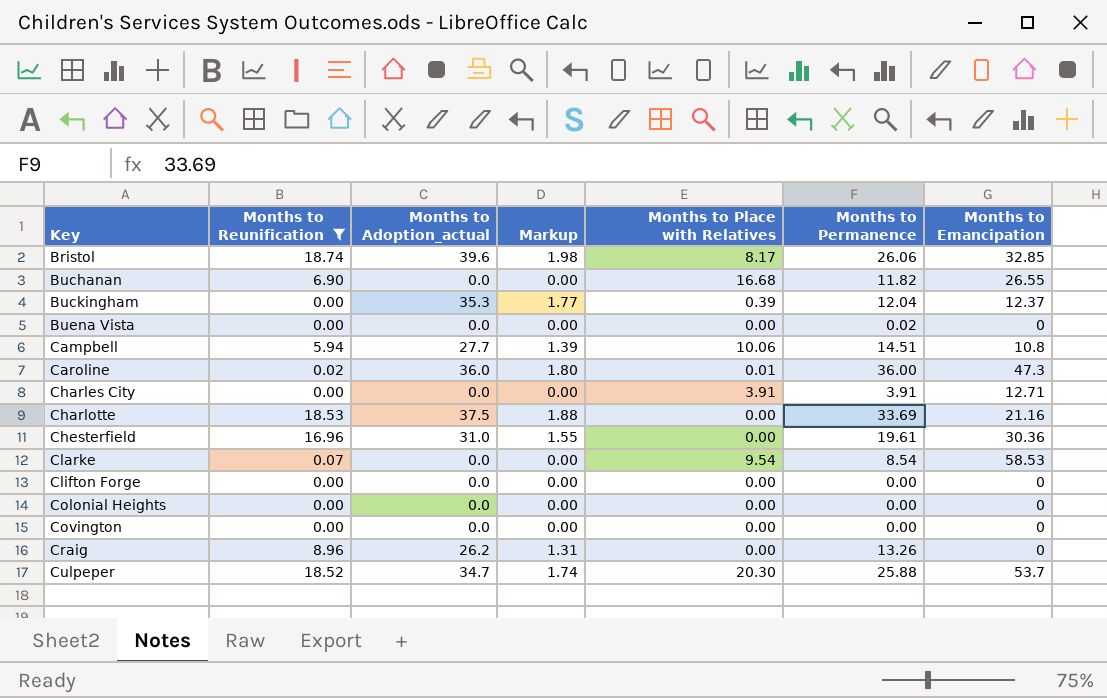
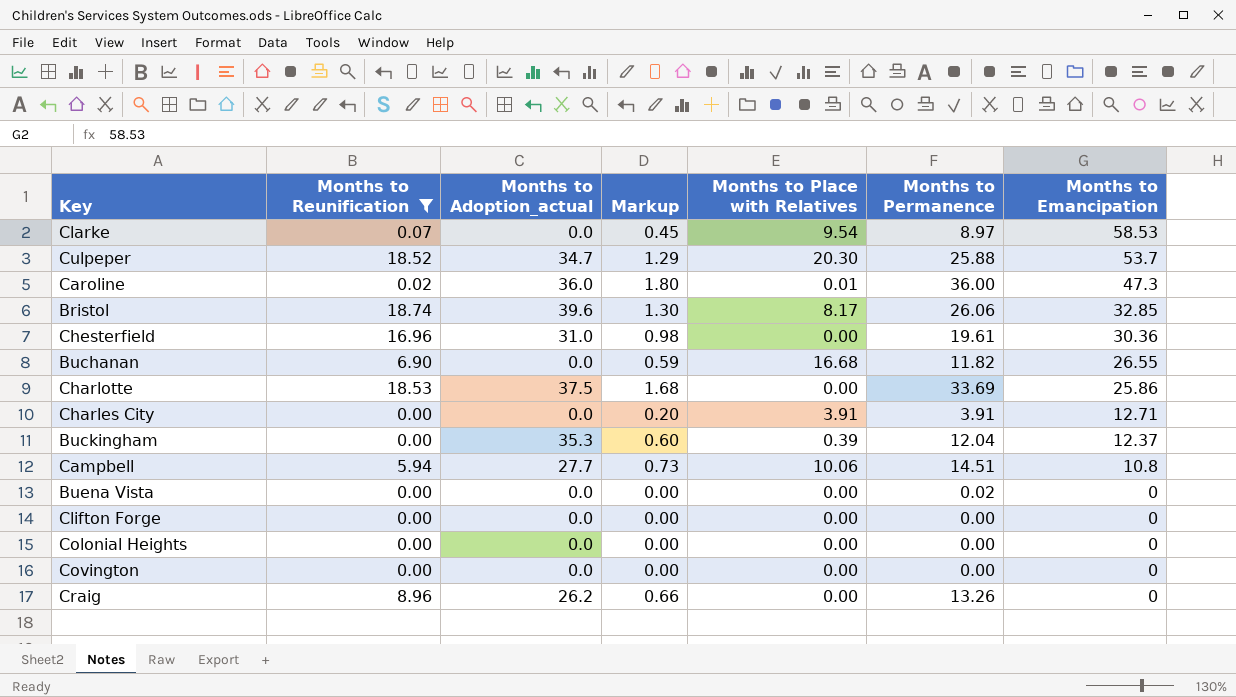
row order: Key ascending -> Months to Emancipation descending
column Markup | formula: [Months to Adoption_actual] * 0.05 -> [Months to Permanence] * 0.05
Clarke | Months to Permanence: 8.54 -> 8.97
Charlotte | Months to Emancipation: 21.16 -> 25.86

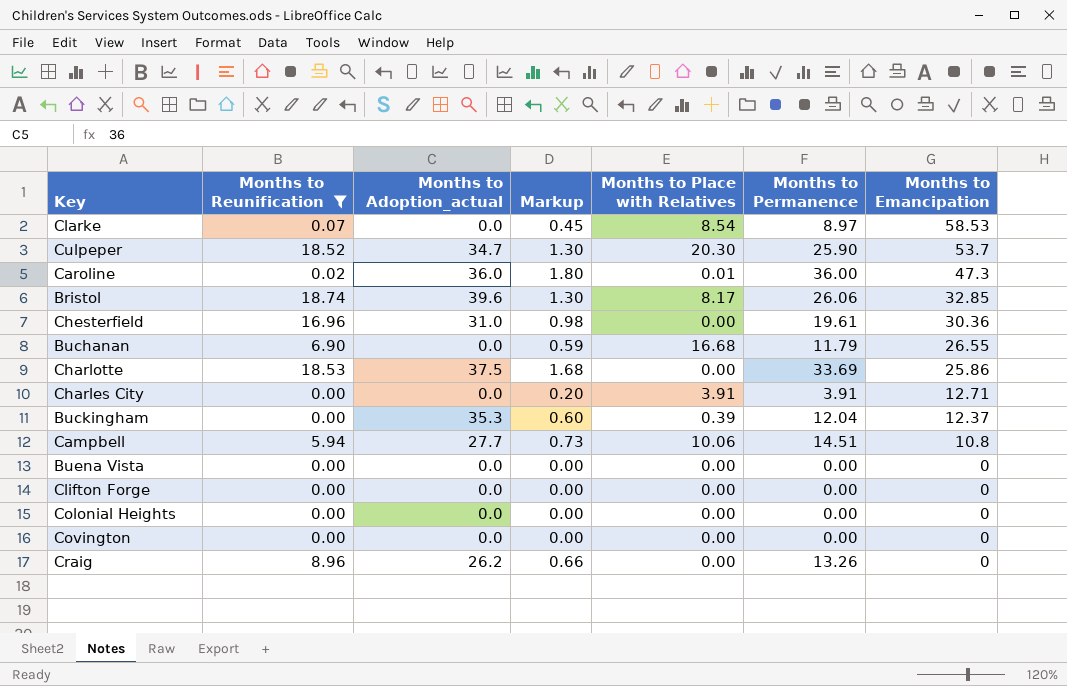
Clarke | Months to Place with Relatives: 9.54 -> 8.54
Culpeper | Markup: 1.29 -> 1.30
Culpeper | Months to Permanence: 25.88 -> 25.90
Buchanan | Months to Permanence: 11.82 -> 11.79
Buena Vista | Months to Permanence: 0.02 -> 0.00

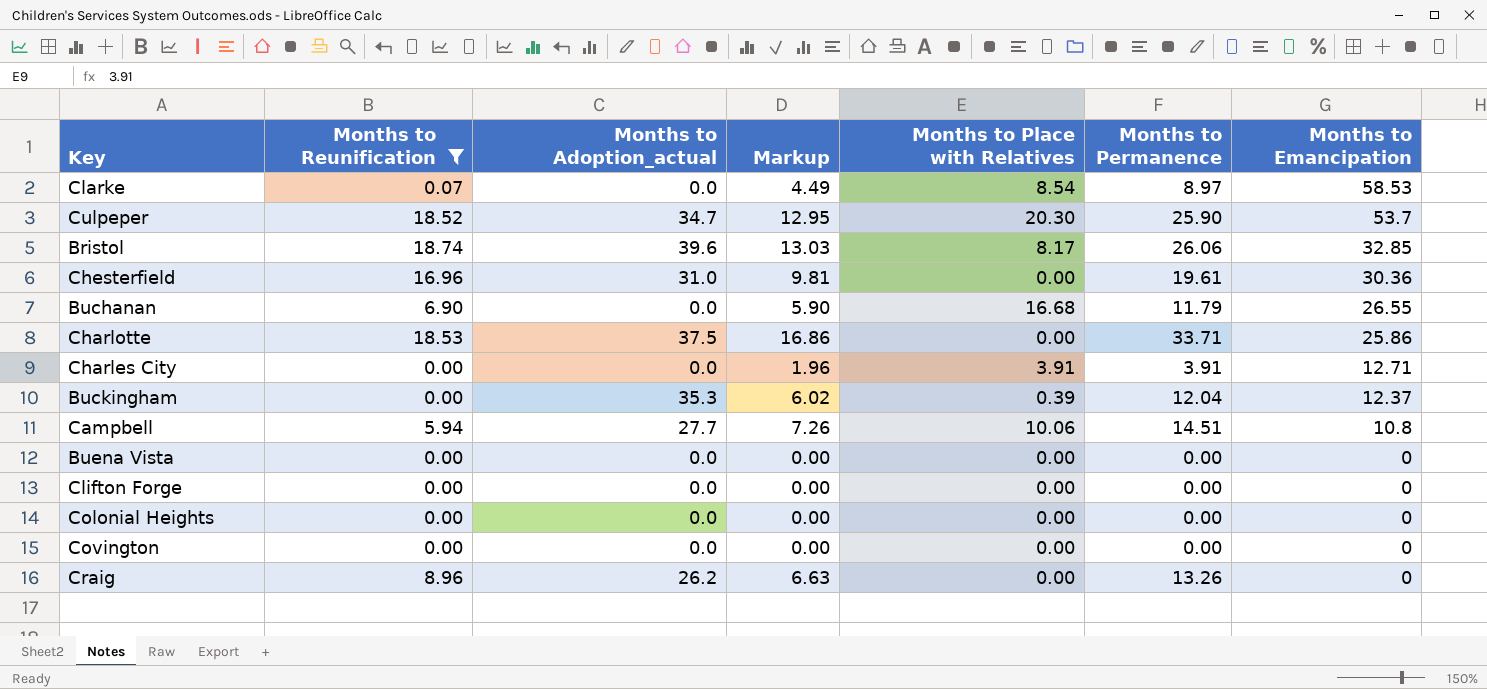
column Markup | formula: [Months to Permanence] * 0.05 -> [Months to Permanence] * 0.5
row Caroline: 0.02 | 36.0 | 1.80 | 0.01 | 36.00 | 47.3 -> none
Charlotte | Months to Permanence: 33.69 -> 33.71

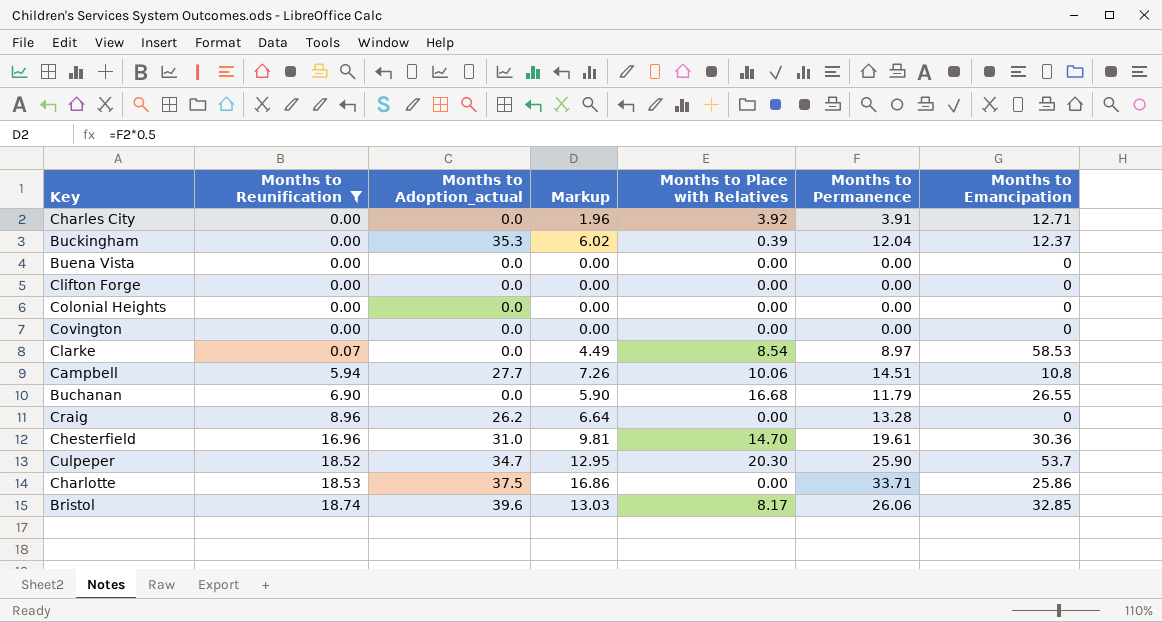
row order: Months to Emancipation descending -> Months to Reunification ascending
Charles City | Months to Place with Relatives: 3.91 -> 3.92
Craig | Markup: 6.63 -> 6.64
Craig | Months to Permanence: 13.26 -> 13.28
Chesterfield | Months to Place with Relatives: 0.00 -> 14.70

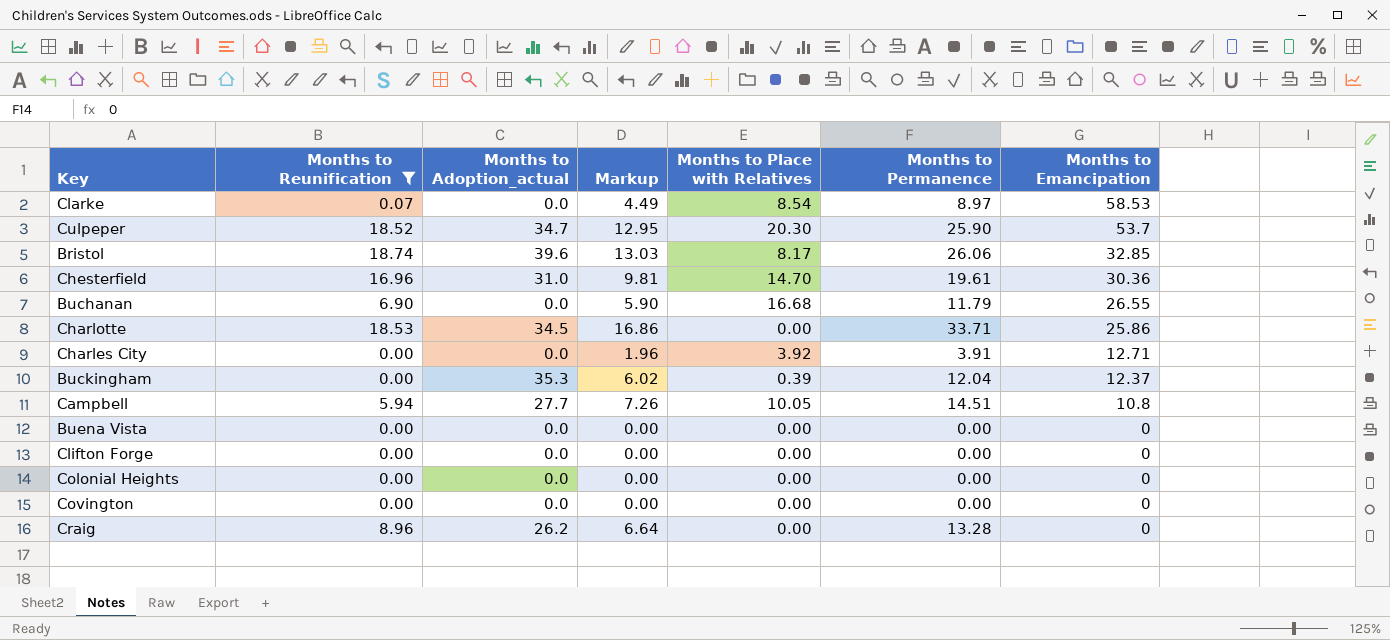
row order: Months to Reunification ascending -> Months to Emancipation descending
Charlotte | Months to Adoption_actual: 37.5 -> 34.5
Campbell | Months to Place with Relatives: 10.06 -> 10.05

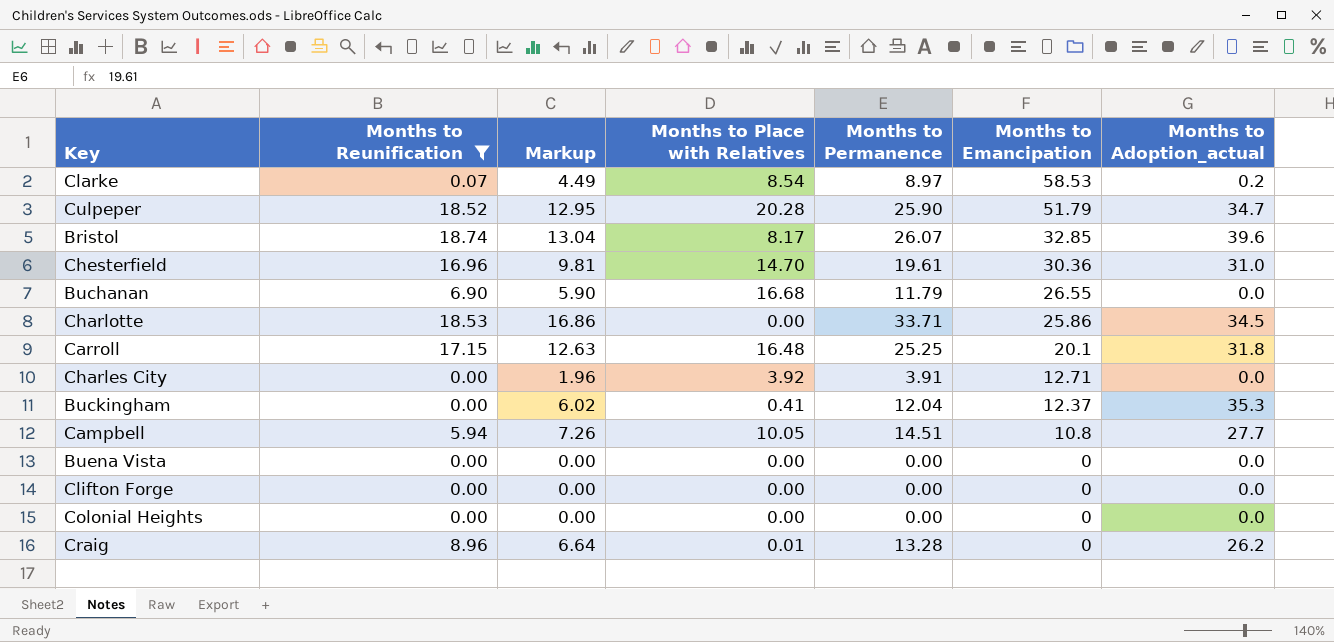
column Months to Adoption_actual | position: 3 -> 7
row Covington: 0.00 | 0.0 | 0.00 | 0.00 | 0.00 | 0 -> none
Clarke | Months to Adoption_actual: 0.0 -> 0.2
Culpeper | Months to Place with Relatives: 20.30 -> 20.28
Culpeper | Months to Emancipation: 53.7 -> 51.79
Bristol | Markup: 13.03 -> 13.04
Bristol | Months to Permanence: 26.06 -> 26.07
row Carroll: none -> 17.15 | 12.63 | 16.48 | 25.25 | 20.1 | 31.8
Buckingham | Months to Place with Relatives: 0.39 -> 0.41
Craig | Months to Place with Relatives: 0.00 -> 0.01

